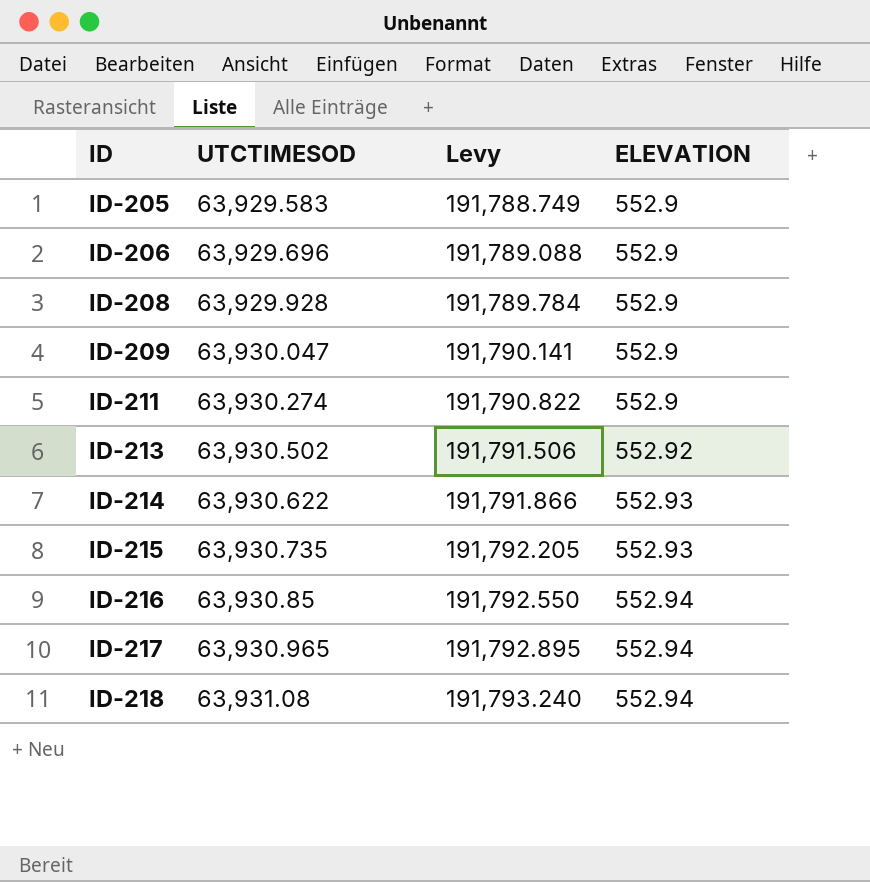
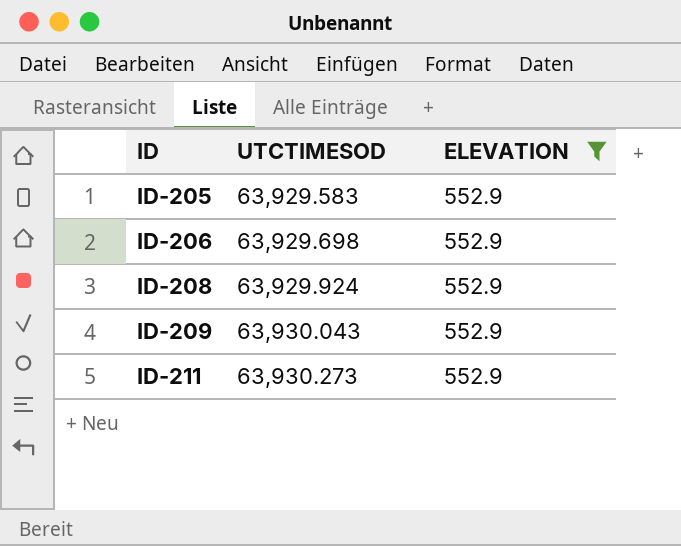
filter: none -> ELEVATION = 552.9
column Levy | formula: [UTCTIMESOD] * 3 -> none
ID-206 | UTCTIMESOD: 63,929.696 -> 63,929.698
ID-208 | UTCTIMESOD: 63,929.928 -> 63,929.924
ID-209 | UTCTIMESOD: 63,930.047 -> 63,930.043
ID-211 | UTCTIMESOD: 63,930.274 -> 63,930.273

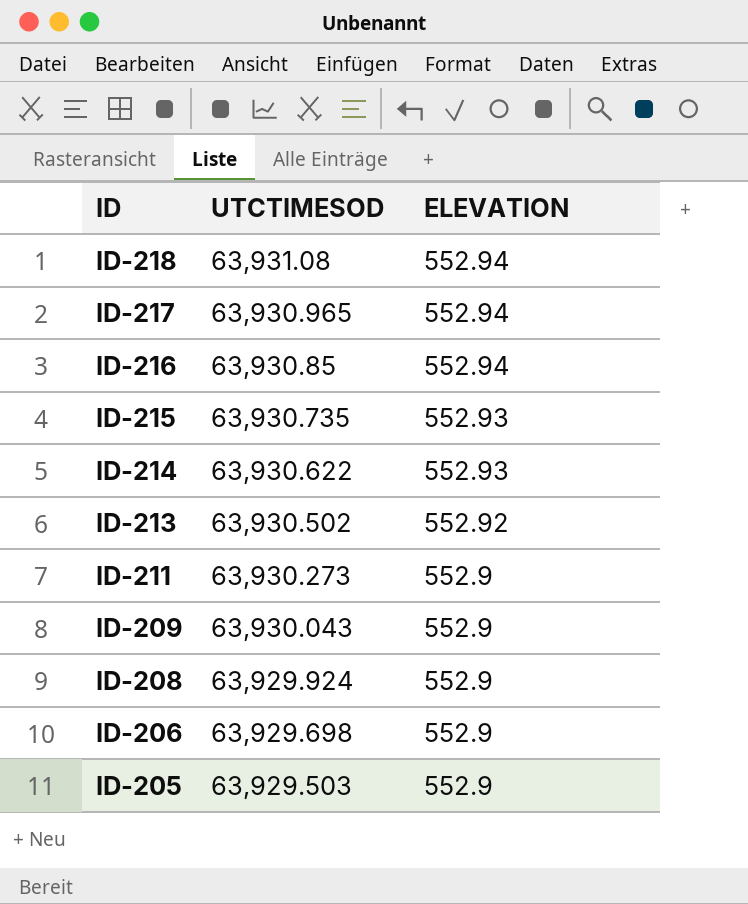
filter: ELEVATION = 552.9 -> none
row order: ID ascending -> ID descending
ID-205 | UTCTIMESOD: 63,929.583 -> 63,929.503

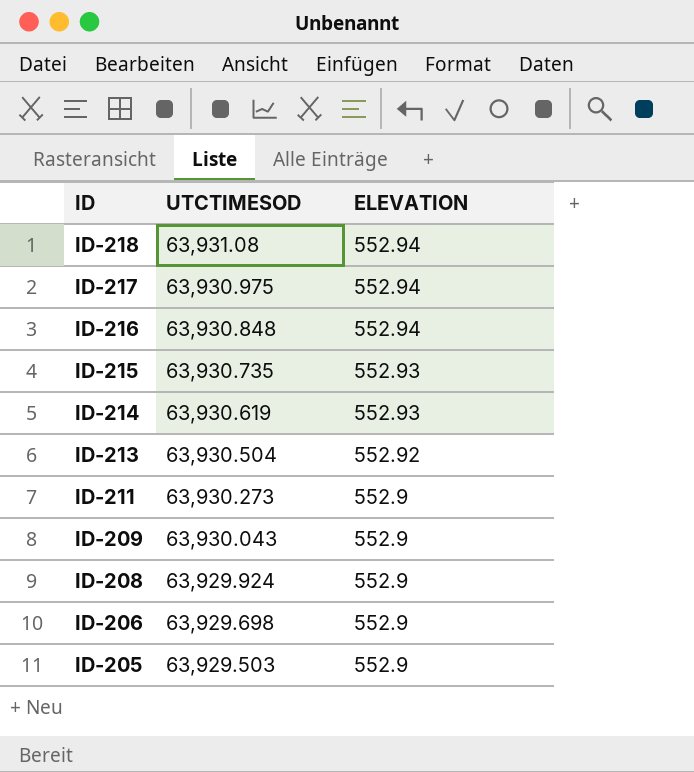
ID-217 | UTCTIMESOD: 63,930.965 -> 63,930.975
ID-216 | UTCTIMESOD: 63,930.85 -> 63,930.848
ID-214 | UTCTIMESOD: 63,930.622 -> 63,930.619
ID-213 | UTCTIMESOD: 63,930.502 -> 63,930.504

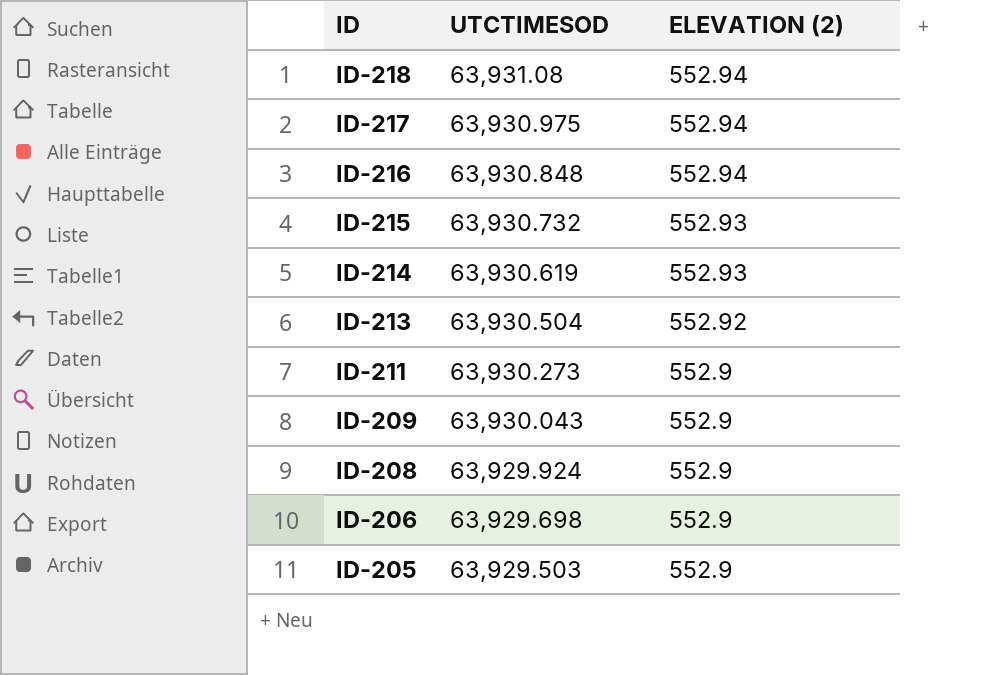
column name: ELEVATION -> ELEVATION (2)
ID-215 | UTCTIMESOD: 63,930.735 -> 63,930.732

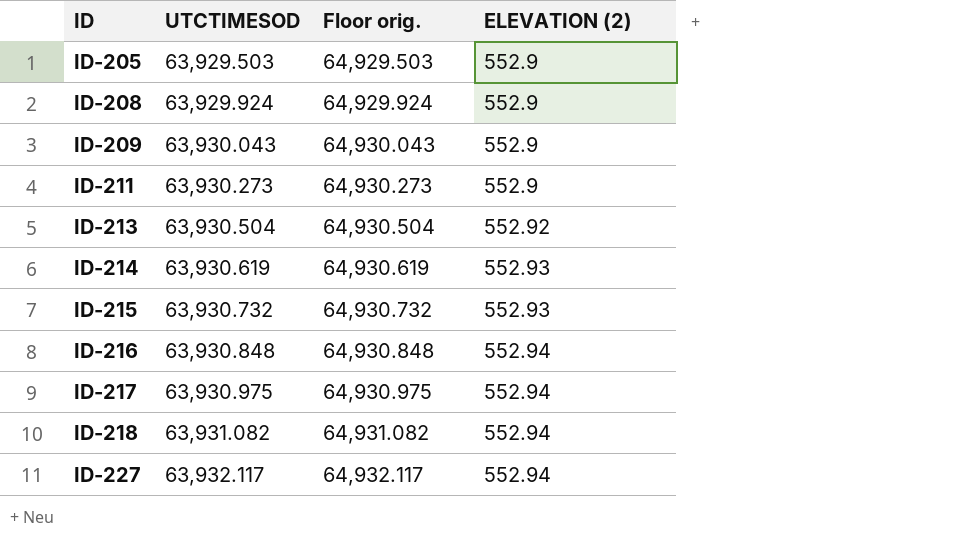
row order: ID descending -> ID ascending
column Floor orig. | formula: none -> [UTCTIMESOD] + 1000
row ID-206: 63,929.698 | 552.9 -> none
ID-218 | UTCTIMESOD: 63,931.08 -> 63,931.082
row ID-227: none -> 63,932.117 | 64,932.117 | 552.94

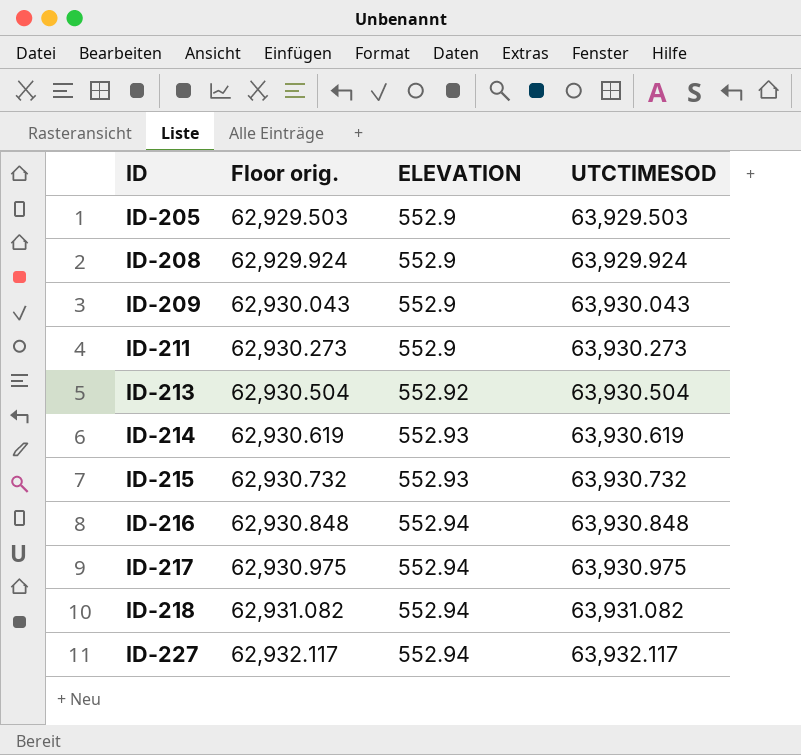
column Floor orig. | formula: [UTCTIMESOD] + 1000 -> [UTCTIMESOD] - 1000
column name: ELEVATION (2) -> ELEVATION
column UTCTIMESOD | position: 2 -> 4

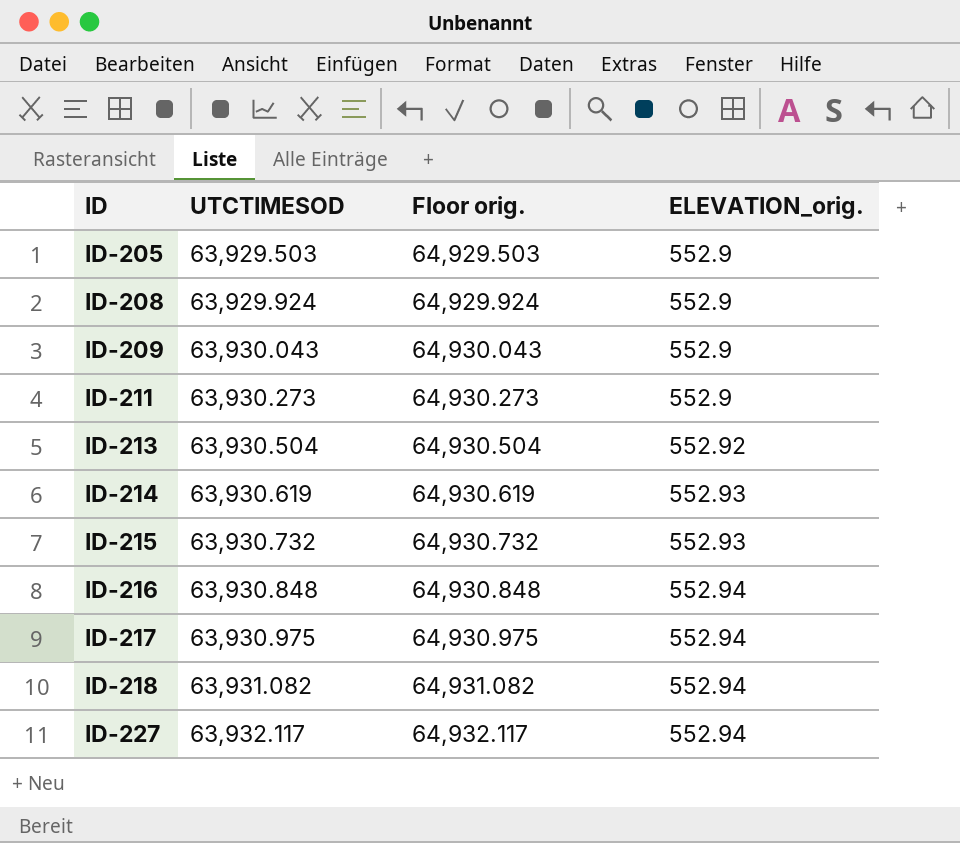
column UTCTIMESOD | position: 4 -> 2
column Floor orig. | formula: [UTCTIMESOD] - 1000 -> [UTCTIMESOD] + 1000
column name: ELEVATION -> ELEVATION_orig.

